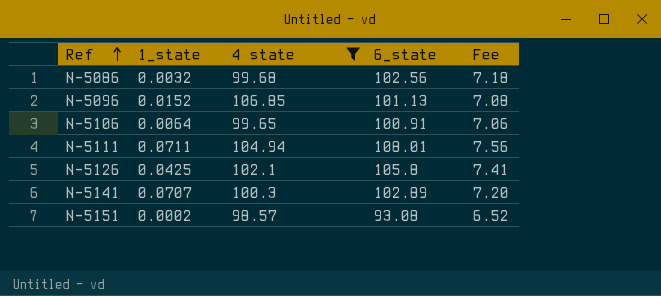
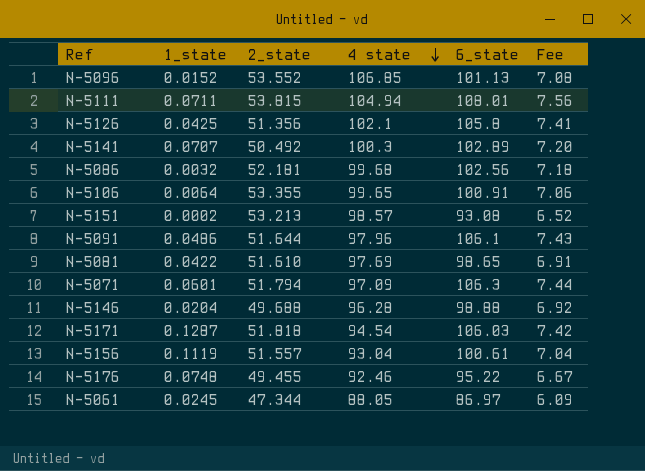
filter: 4 state >= 98.57 -> none
row order: Ref ascending -> 4 state descending
column 2_state | position: none -> 3

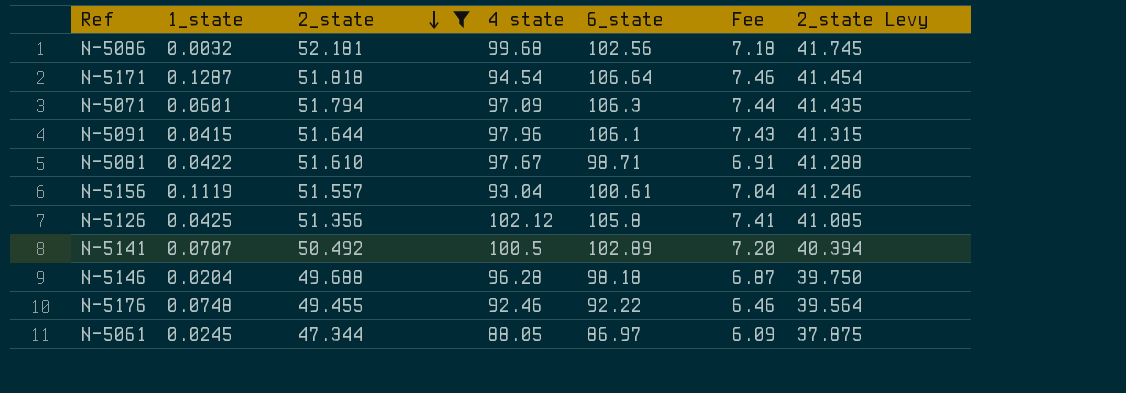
filter: none -> 2_state <= 52.181
row order: 4 state descending -> 2_state descending
column 2_state Levy | formula: none -> [2_state] * 0.8
N-5171 | 6_state: 106.03 -> 106.64
N-5171 | Fee: 7.42 -> 7.46
N-5091 | 1_state: 0.0486 -> 0.0415
N-5081 | 4 state: 97.69 -> 97.67
N-5081 | 6_state: 98.65 -> 98.71
N-5126 | 4 state: 102.1 -> 102.12
N-5141 | 4 state: 100.3 -> 100.5
N-5146 | 6_state: 98.88 -> 98.18
N-5146 | Fee: 6.92 -> 6.87
N-5176 | 6_state: 95.22 -> 92.22
N-5176 | Fee: 6.67 -> 6.46

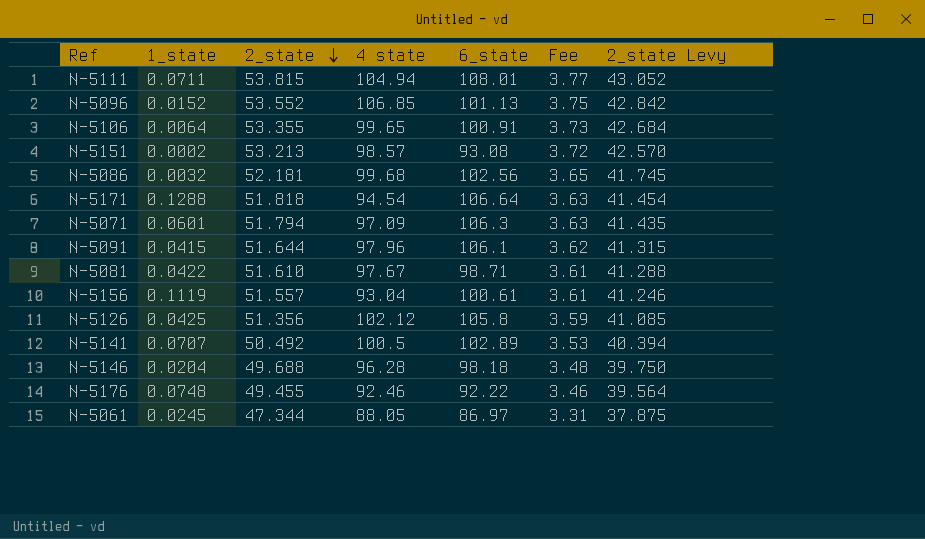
filter: 2_state <= 52.181 -> none
column Fee | formula: [6_state] * 0.07 -> [2_state] * 0.07
N-5171 | 1_state: 0.1287 -> 0.1288

